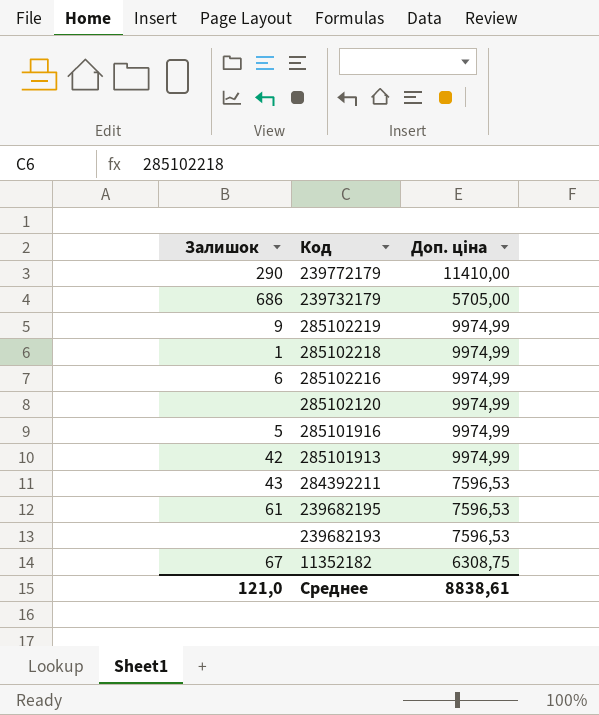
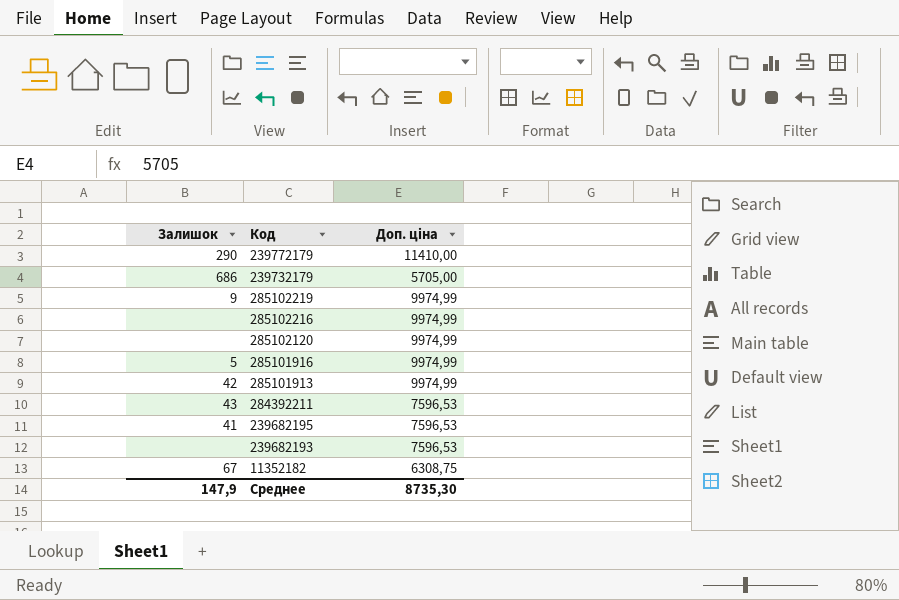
row 285102218: 1 | 9974,99 -> none
285102216 | Залишок: 6 -> none
239682195 | Залишок: 61 -> 41
Среднее | Залишок: 121,0 -> 147,9
Среднее | Доп. ціна: 8838,61 -> 8735,30

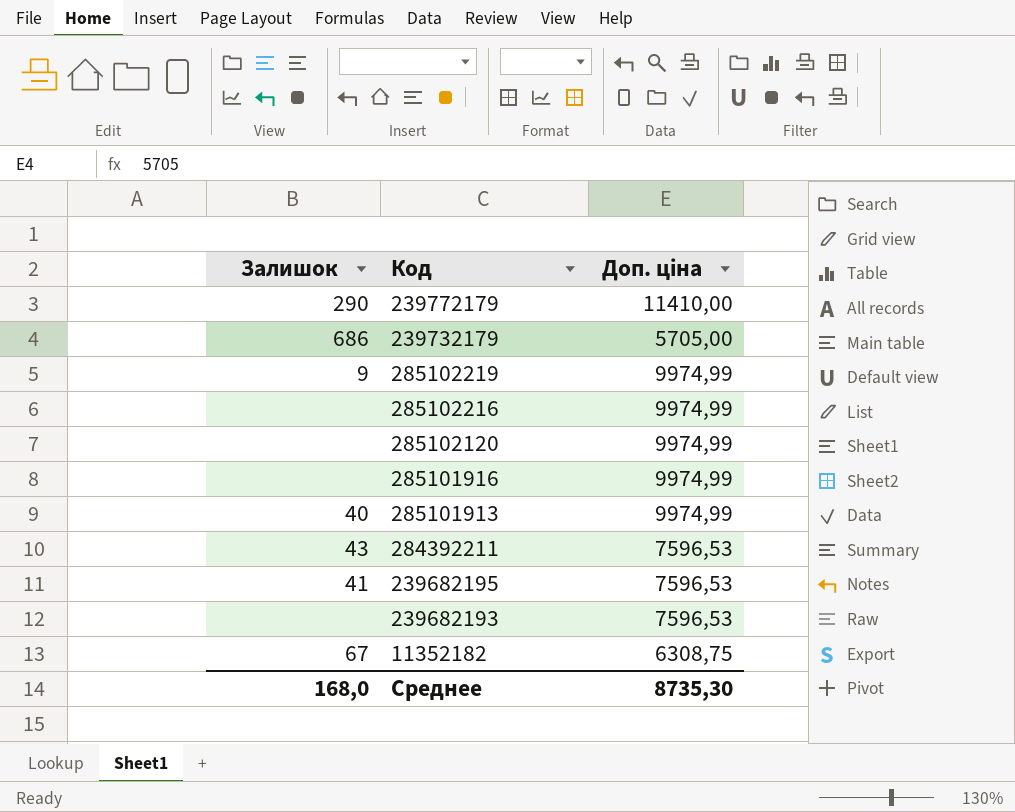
285101916 | Залишок: 5 -> none
285101913 | Залишок: 42 -> 40
Среднее | Залишок: 147,9 -> 168,0

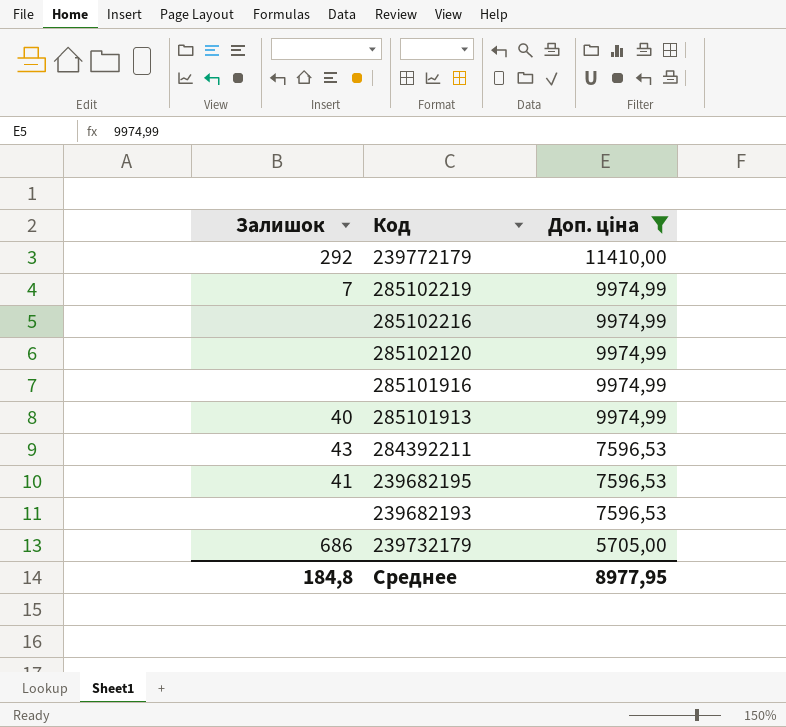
filter: none -> Доп. ціна != 6308,75
row order: none -> Доп. ціна descending
239772179 | Залишок: 290 -> 292
285102219 | Залишок: 9 -> 7
Среднее | Залишок: 168,0 -> 184,8
Среднее | Доп. ціна: 8735,30 -> 8977,95

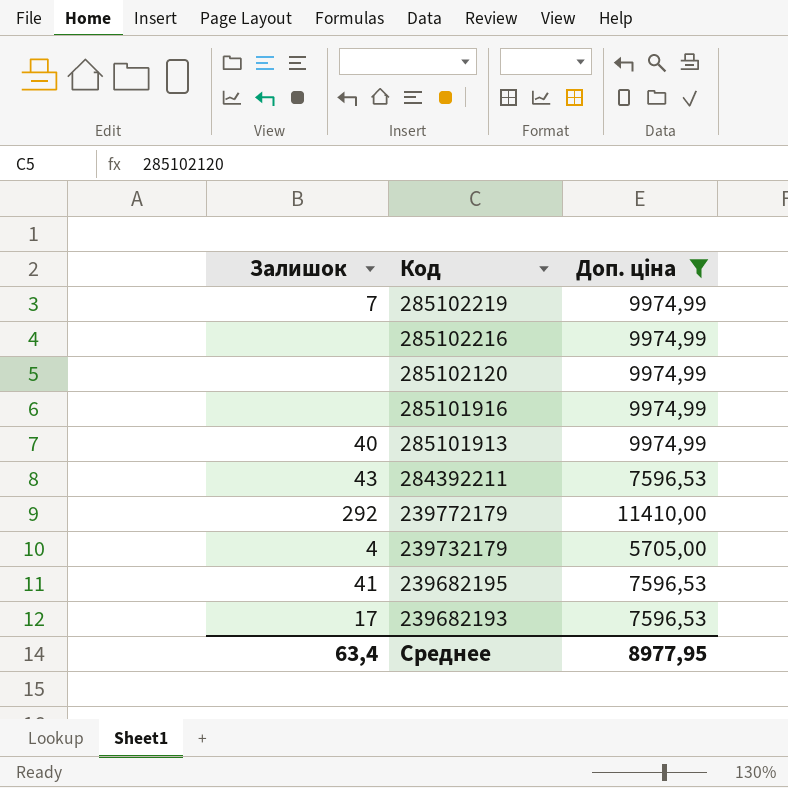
row order: Доп. ціна descending -> Код descending
239732179 | Залишок: 686 -> 4
239682193 | Залишок: none -> 17
Среднее | Залишок: 184,8 -> 63,4

